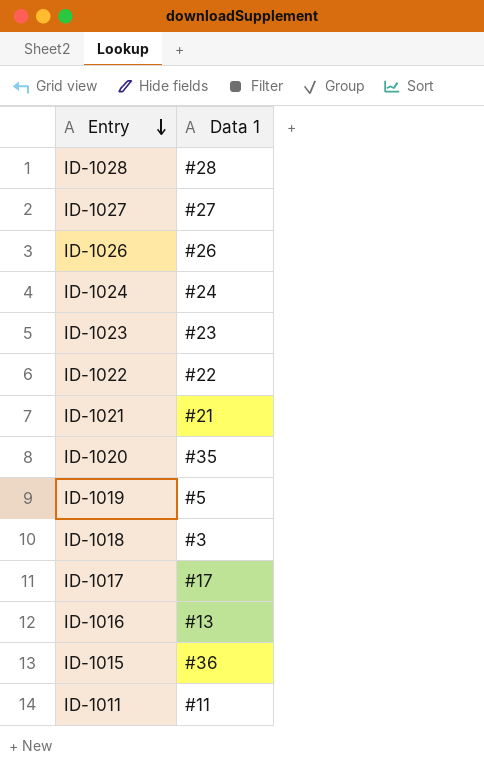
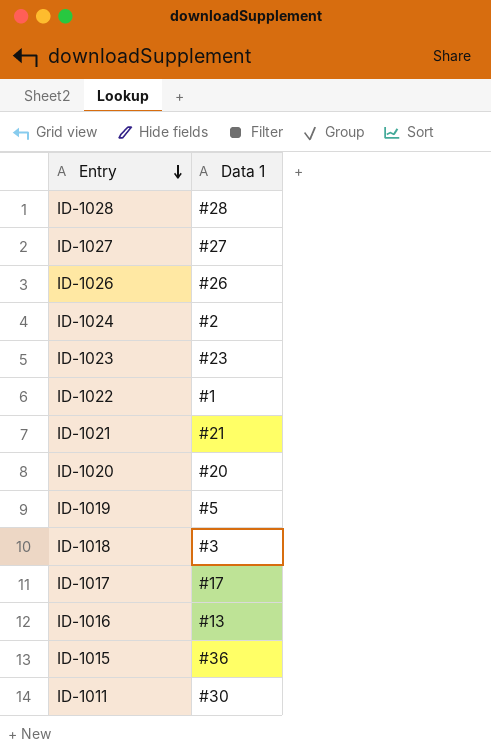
ID-1024 | Data 1: #24 -> #2
ID-1022 | Data 1: #22 -> #1
ID-1020 | Data 1: #35 -> #20
ID-1011 | Data 1: #11 -> #30

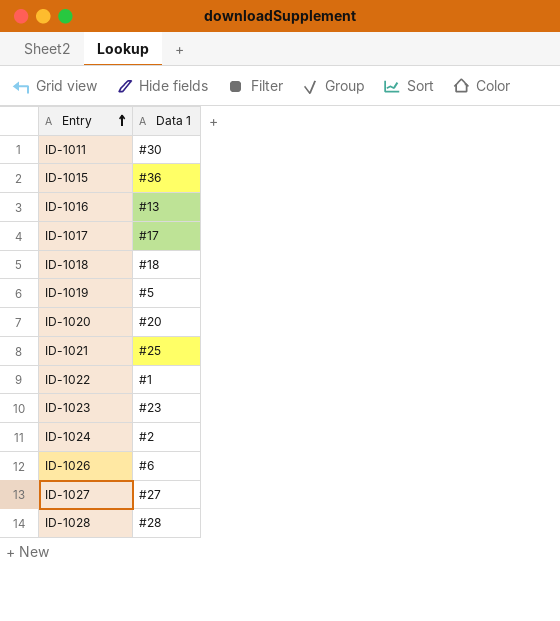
row order: Entry descending -> Entry ascending
ID-1018 | Data 1: #3 -> #18
ID-1021 | Data 1: #21 -> #25
ID-1026 | Data 1: #26 -> #6

